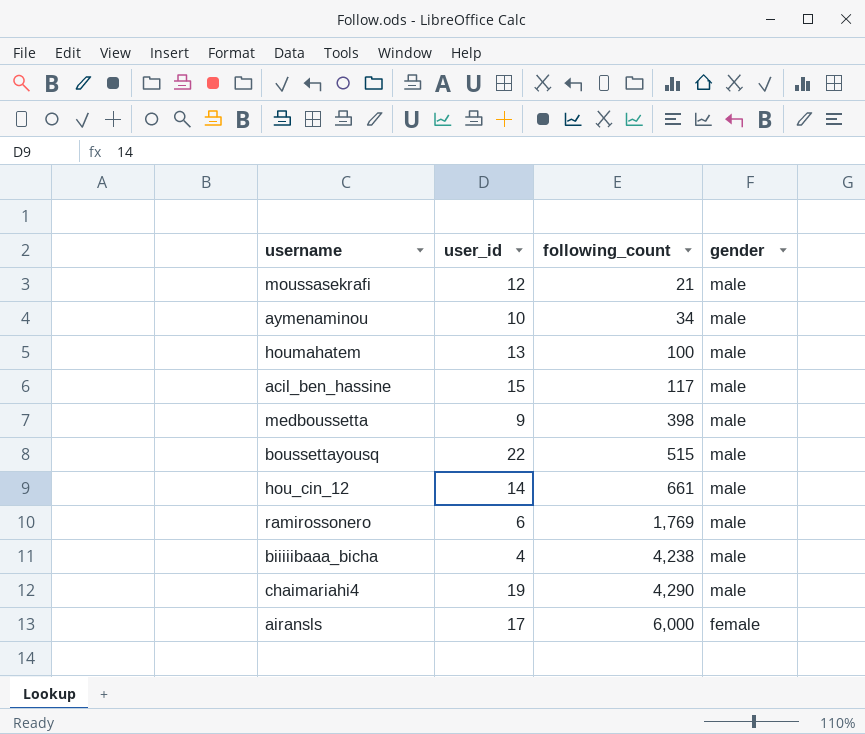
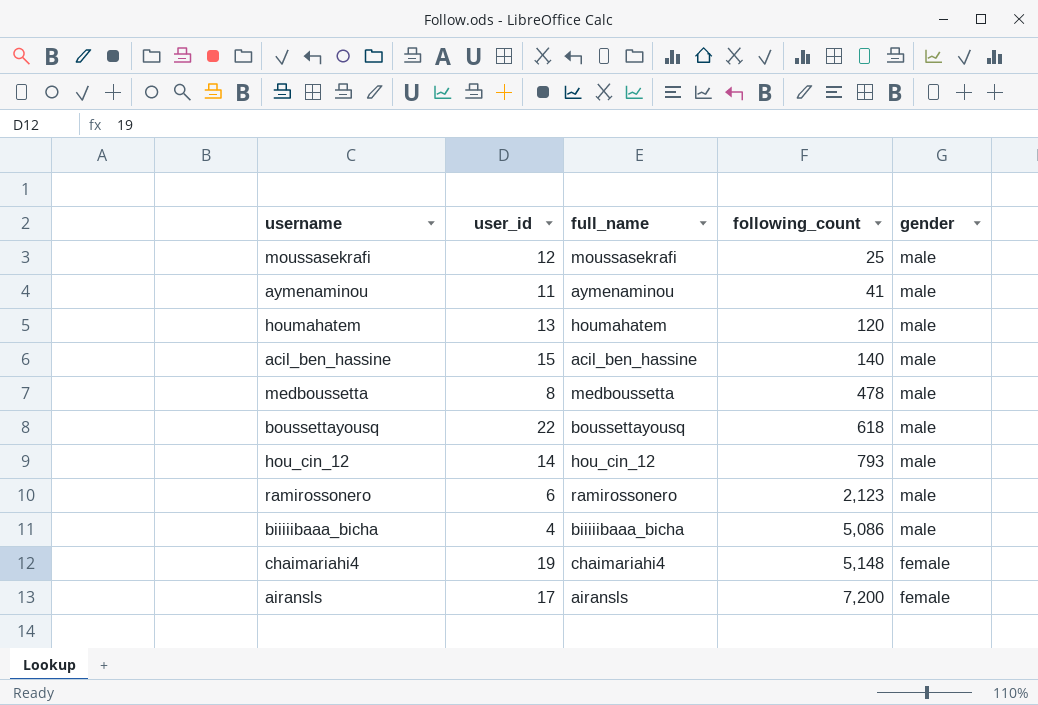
column full_name | position: none -> 3
moussasekrafi | following_count: 21 -> 25
aymenaminou | user_id: 10 -> 11
aymenaminou | following_count: 34 -> 41
houmahatem | following_count: 100 -> 120
acil_ben_hassine | following_count: 117 -> 140
medboussetta | user_id: 9 -> 8
medboussetta | following_count: 398 -> 478
boussettayousq | following_count: 515 -> 618
hou_cin_12 | following_count: 661 -> 793
ramirossonero | following_count: 1,769 -> 2,123
biiiiibaaa_bicha | following_count: 4,238 -> 5,086
chaimariahi4 | following_count: 4,290 -> 5,148
chaimariahi4 | gender: male -> female
airansls | following_count: 6,000 -> 7,200

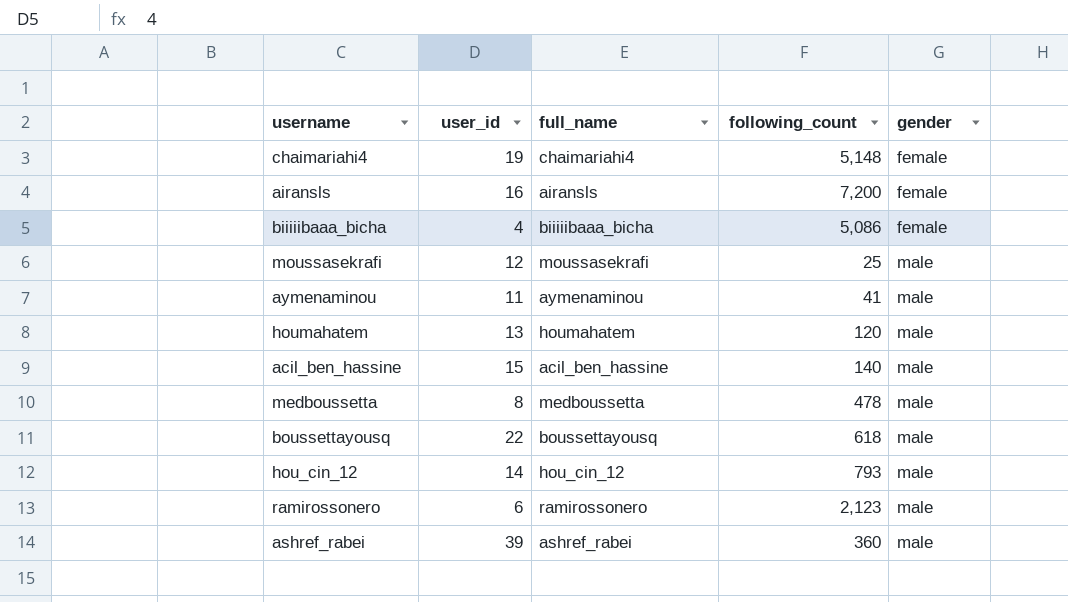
row order: following_count ascending -> gender ascending
airansls | user_id: 17 -> 16
biiiiibaaa_bicha | gender: male -> female
row ashref_rabei: none -> 39 | ashref_rabei | 360 | male

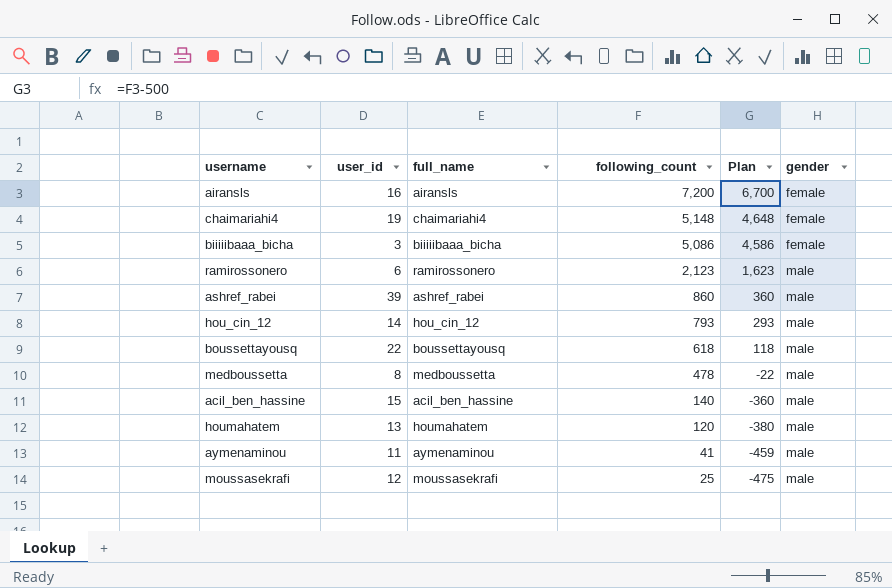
row order: gender ascending -> following_count descending
column Plan | formula: none -> [following_count] - 500
biiiiibaaa_bicha | user_id: 4 -> 3
ashref_rabei | following_count: 360 -> 860

